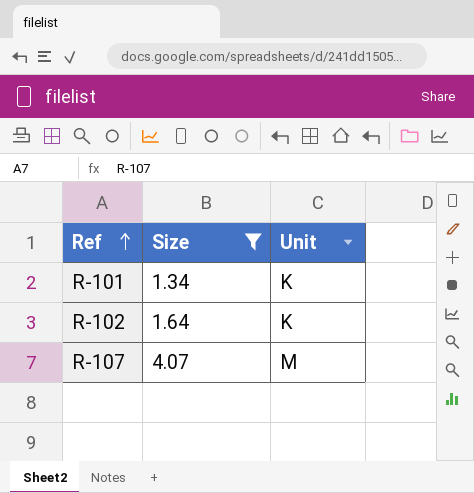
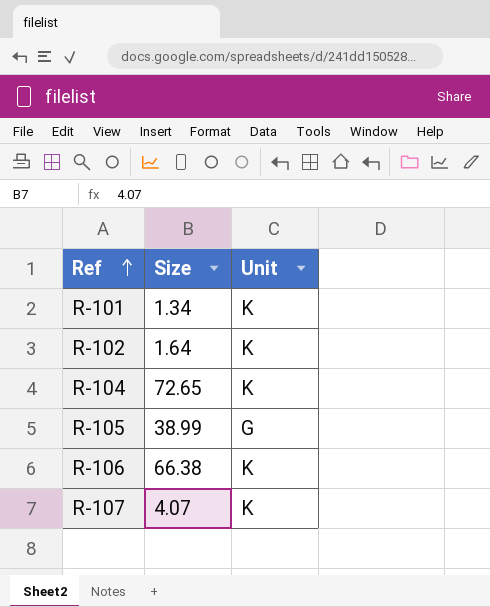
filter: Size <= 4.07 -> none
R-107 | Unit: M -> K

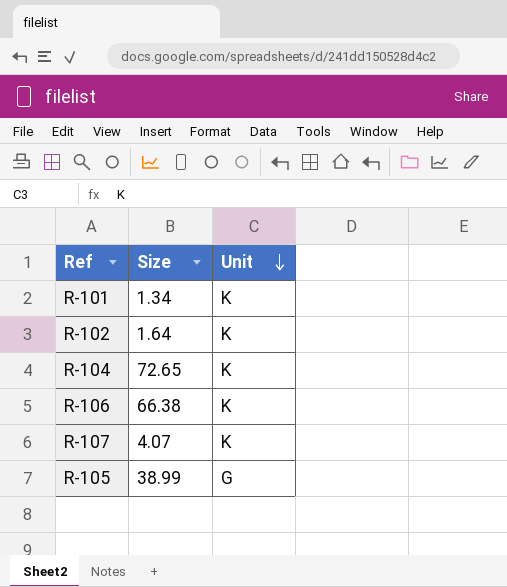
row order: Ref ascending -> Unit descending

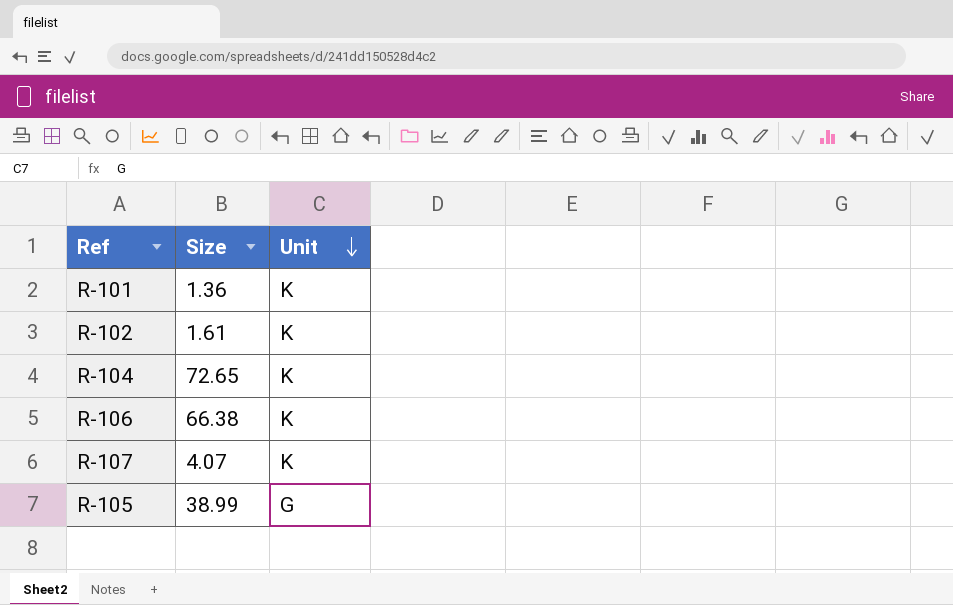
R-101 | Size: 1.34 -> 1.36
R-102 | Size: 1.64 -> 1.61

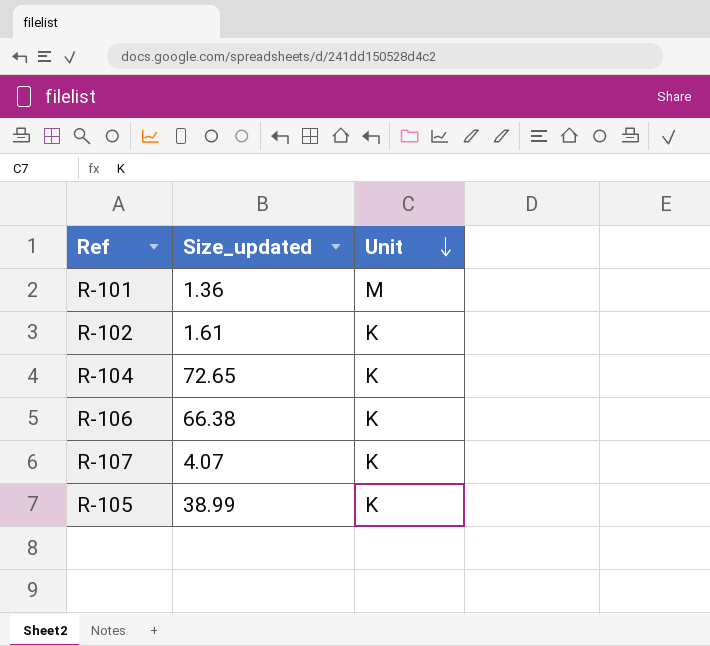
column name: Size -> Size_updated
R-101 | Unit: K -> M
R-105 | Unit: G -> K

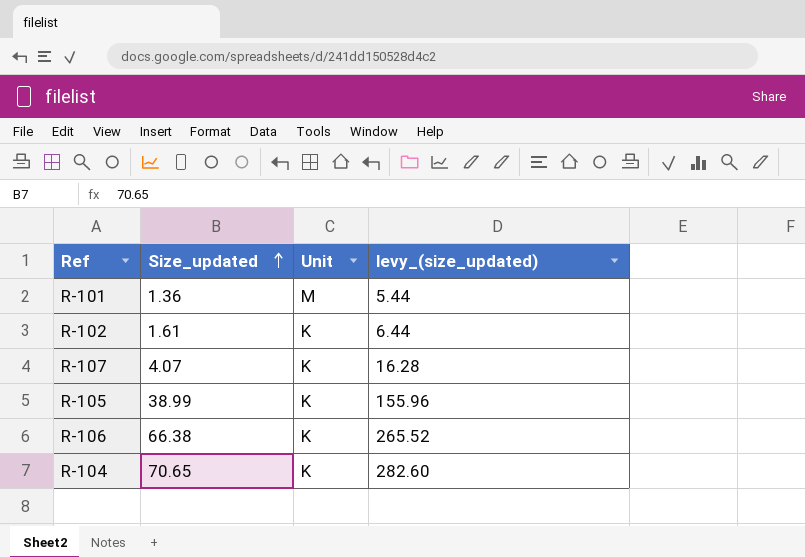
row order: Unit descending -> Size_updated ascending
column levy_(size_updated) | formula: none -> [Size_updated] * 4
R-104 | Size_updated: 72.65 -> 70.65

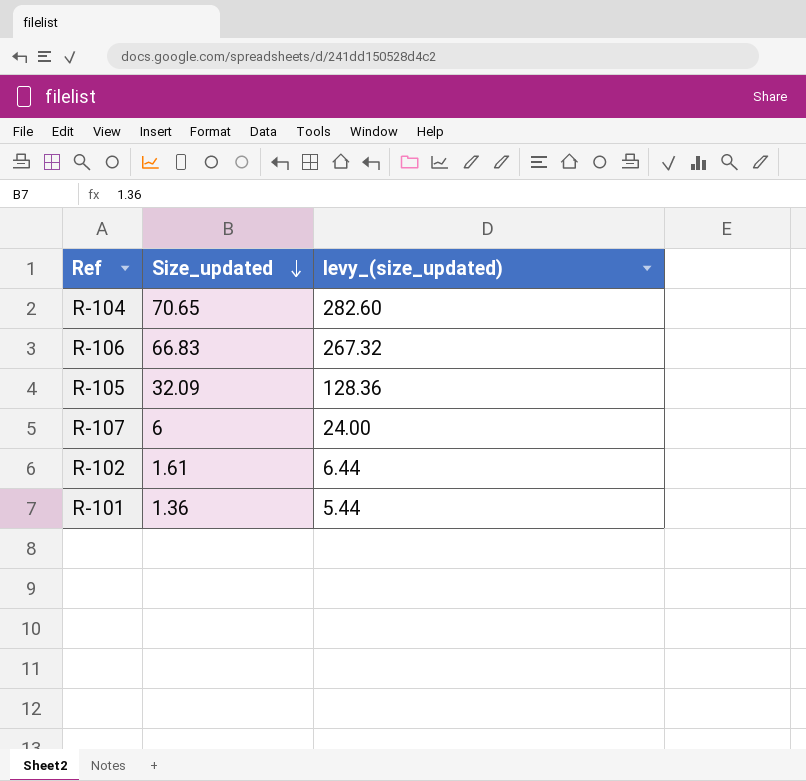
row order: Size_updated ascending -> Size_updated descending
column Unit | position: 3 -> none
R-106 | Size_updated: 66.38 -> 66.83
R-106 | levy_(size_updated): 265.52 -> 267.32
R-105 | Size_updated: 38.99 -> 32.09
R-105 | levy_(size_updated): 155.96 -> 128.36
R-107 | Size_updated: 4.07 -> 6
R-107 | levy_(size_updated): 16.28 -> 24.00

